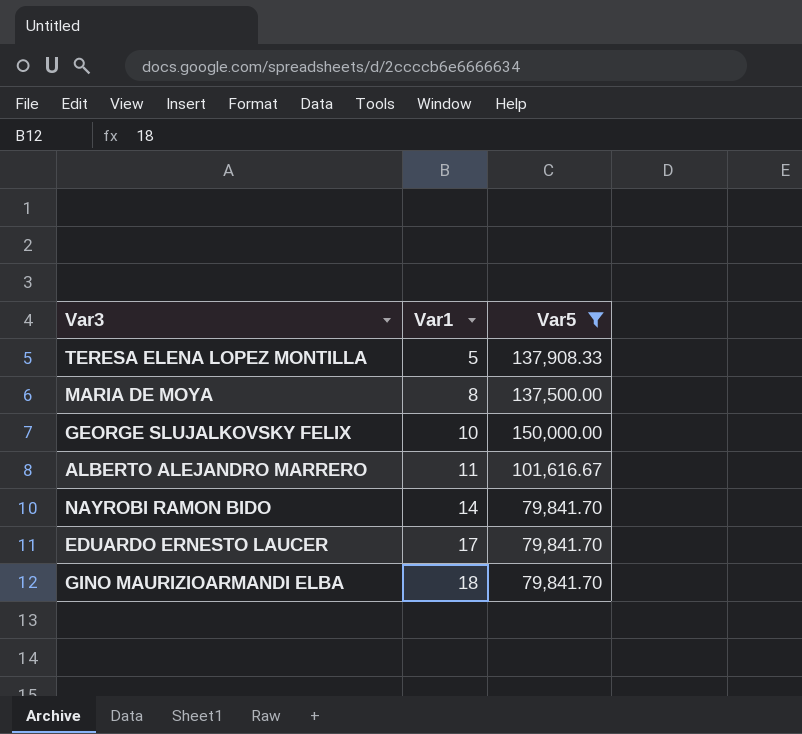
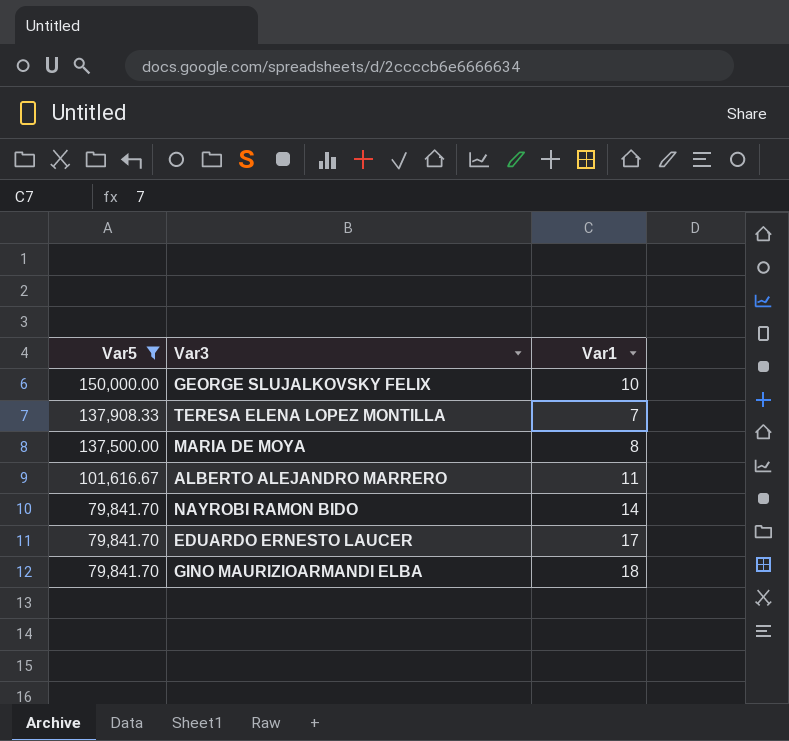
row order: Var1 ascending -> Var5 descending
column Var5 | position: 3 -> 1
TERESA ELENA LOPEZ MONTILLA | Var1: 5 -> 7

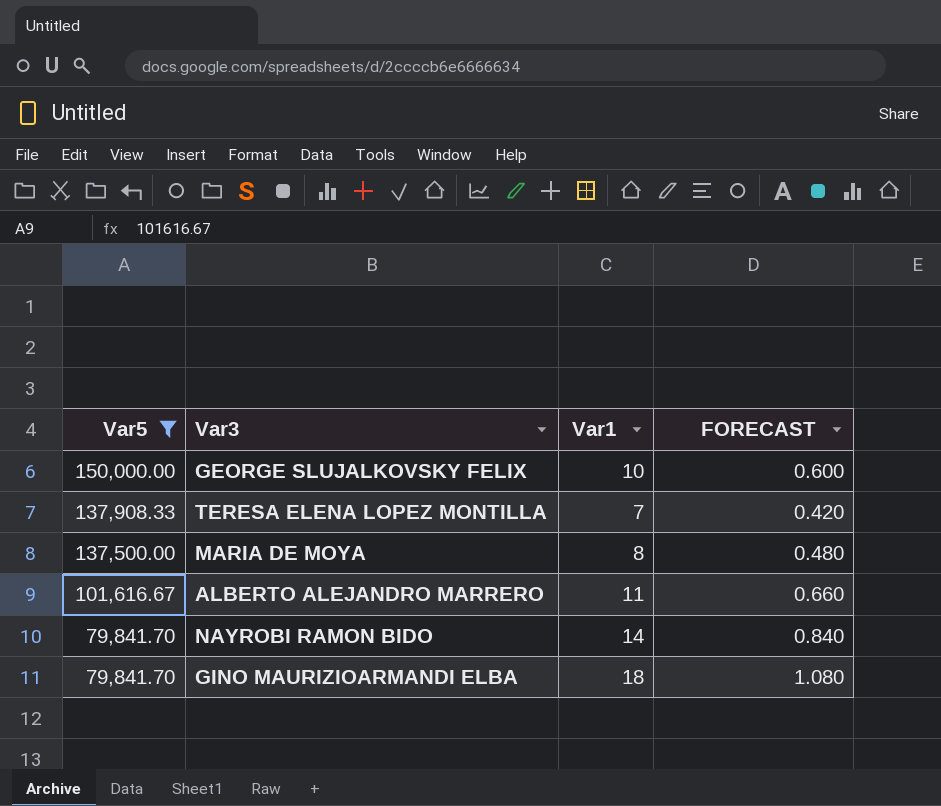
column FORECAST | formula: none -> [Var1] * 0.06
row EDUARDO ERNESTO LAUCER: 79,841.70 | 17 -> none

